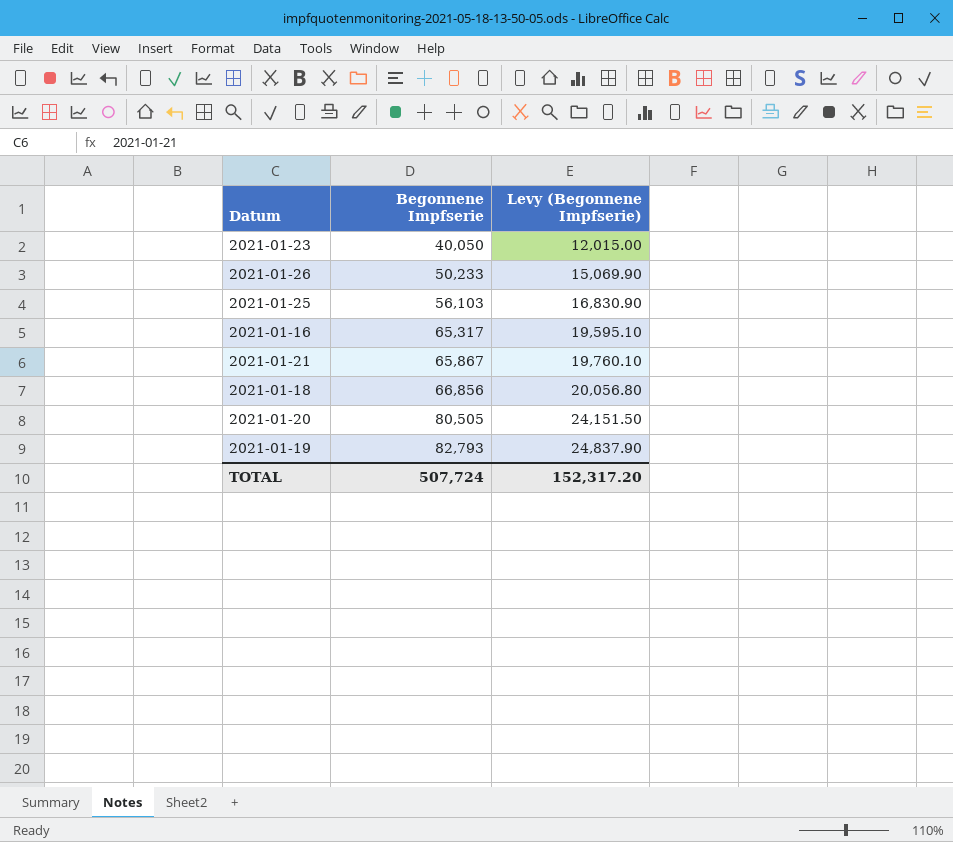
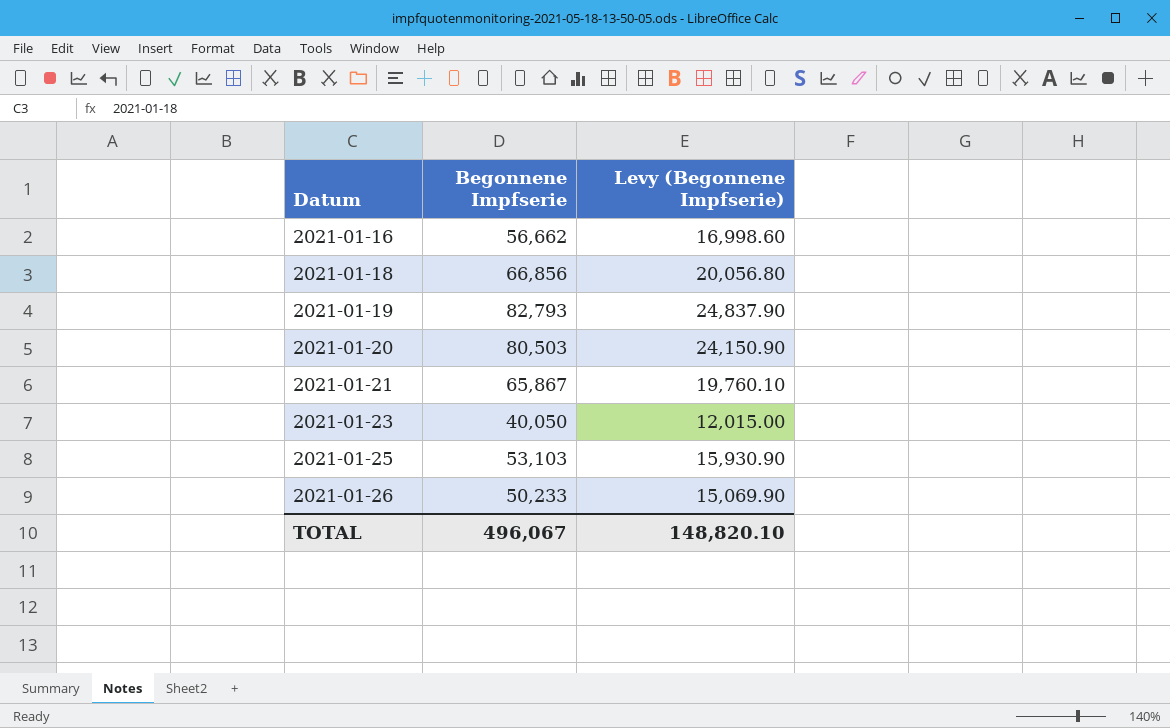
row order: Begonnene Impfserie ascending -> Datum ascending
2021-01-16 | Begonnene Impfserie: 65,317 -> 56,662
2021-01-16 | Levy (Begonnene Impfserie): 19,595.10 -> 16,998.60
2021-01-20 | Begonnene Impfserie: 80,505 -> 80,503
2021-01-20 | Levy (Begonnene Impfserie): 24,151.50 -> 24,150.90
2021-01-25 | Begonnene Impfserie: 56,103 -> 53,103
2021-01-25 | Levy (Begonnene Impfserie): 16,830.90 -> 15,930.90
TOTAL | Begonnene Impfserie: 507,724 -> 496,067
TOTAL | Levy (Begonnene Impfserie): 152,317.20 -> 148,820.10

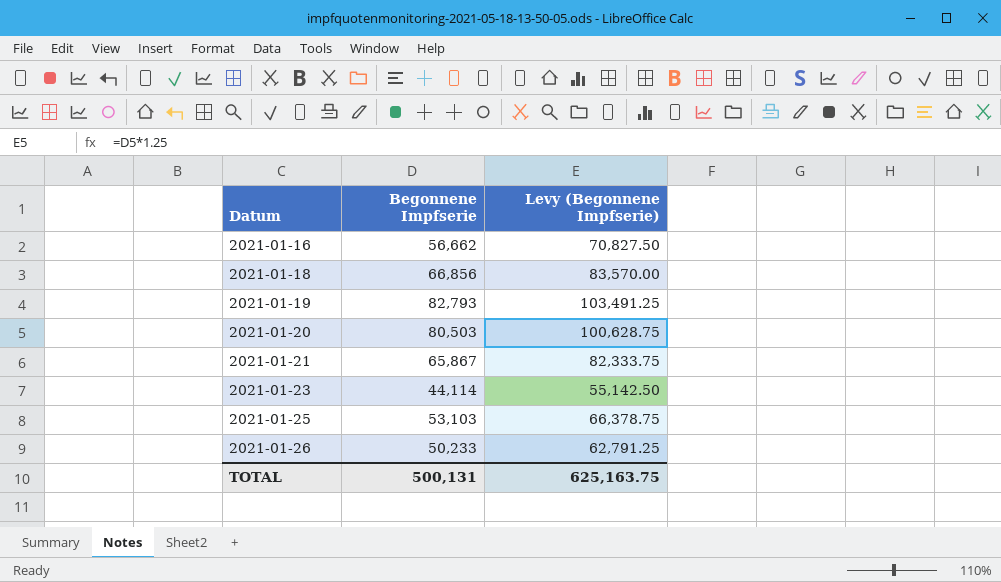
column Levy (Begonnene Impfserie) | formula: [Begonnene Impfserie] * 0.3 -> [Begonnene Impfserie] * 1.25
2021-01-23 | Begonnene Impfserie: 40,050 -> 44,114
TOTAL | Begonnene Impfserie: 496,067 -> 500,131
TOTAL | Levy (Begonnene Impfserie): 148,820.10 -> 625,163.75

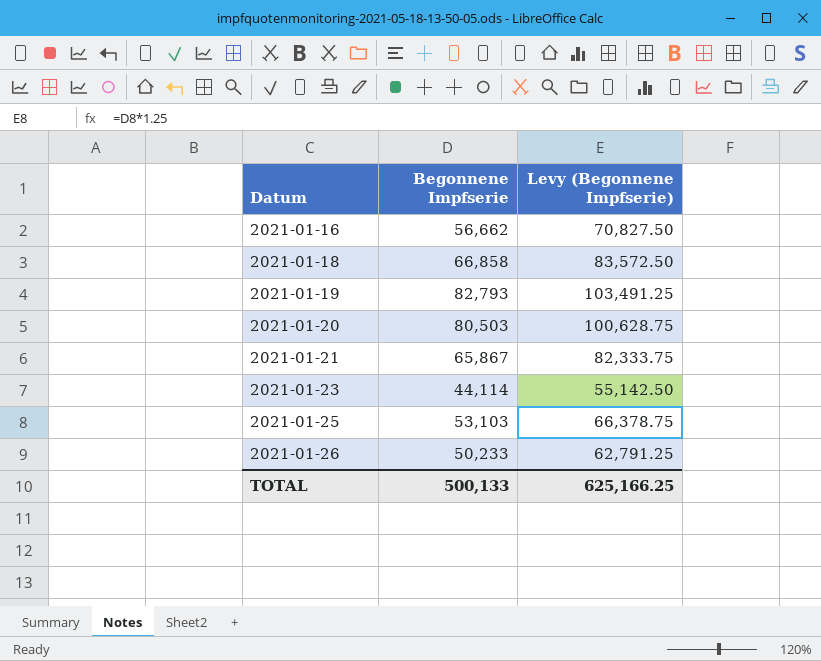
2021-01-18 | Begonnene Impfserie: 66,856 -> 66,858
2021-01-18 | Levy (Begonnene Impfserie): 83,570.00 -> 83,572.50
TOTAL | Begonnene Impfserie: 500,131 -> 500,133
TOTAL | Levy (Begonnene Impfserie): 625,163.75 -> 625,166.25

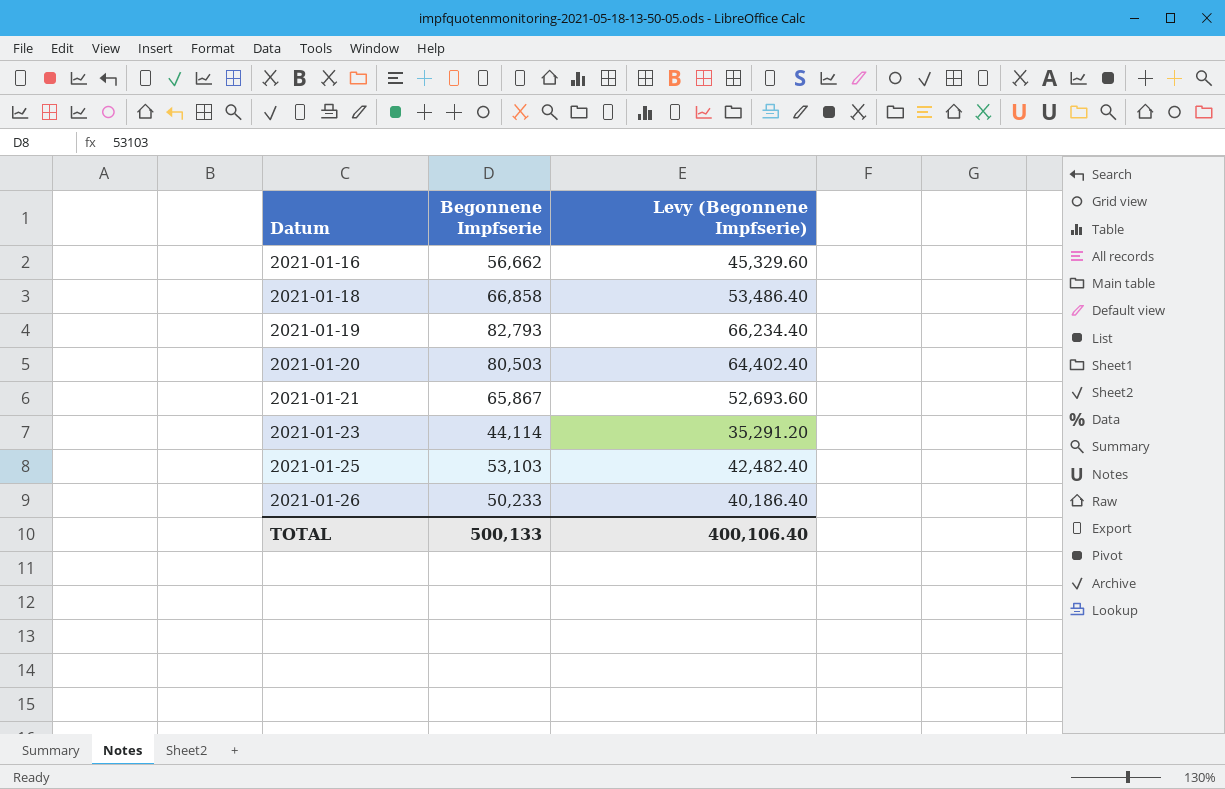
column Levy (Begonnene Impfserie) | formula: [Begonnene Impfserie] * 1.25 -> [Begonnene Impfserie] * 0.8
TOTAL | Levy (Begonnene Impfserie): 625,166.25 -> 400,106.40

